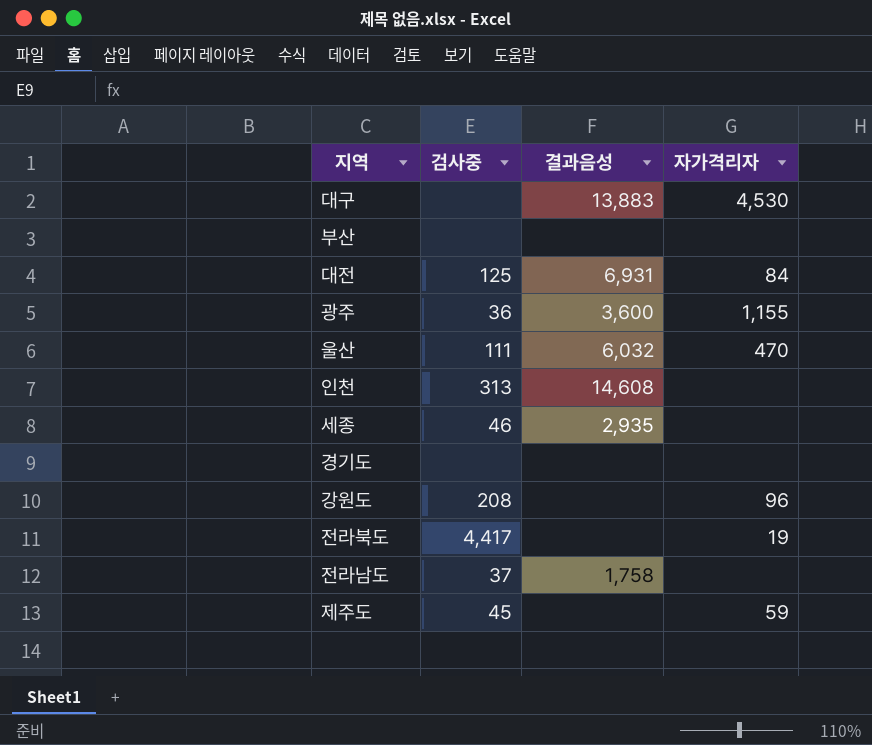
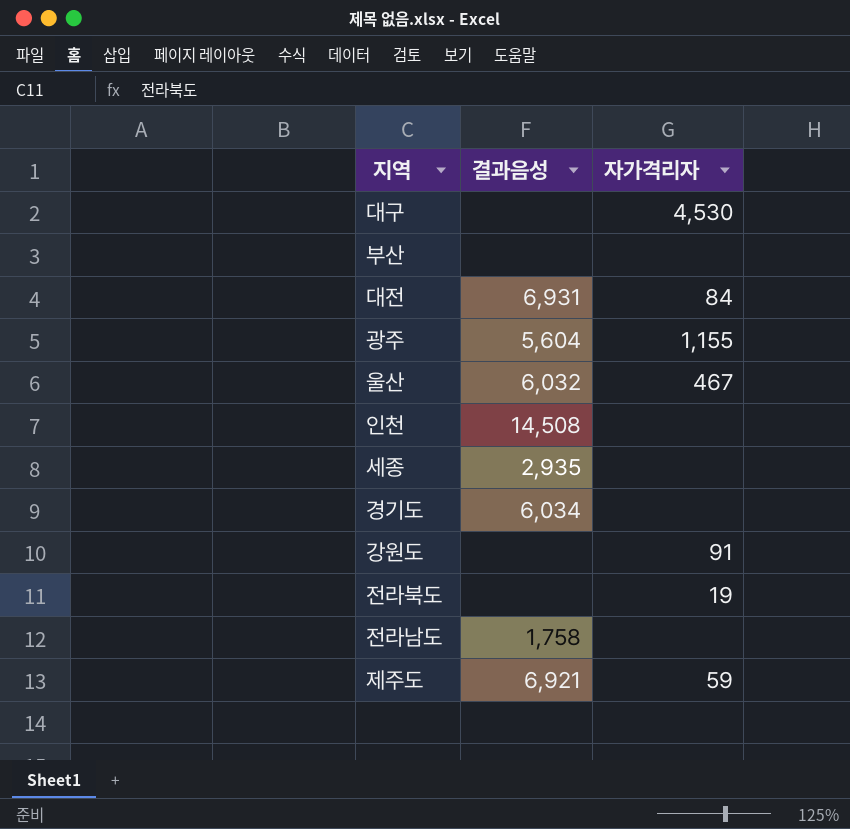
column 검사중 | position: 2 -> none
대구 | 결과음성: 13,883 -> none
광주 | 결과음성: 3,600 -> 5,604
울산 | 자가격리자: 470 -> 467
인천 | 결과음성: 14,608 -> 14,508
경기도 | 결과음성: none -> 6,034
강원도 | 자가격리자: 96 -> 91
제주도 | 결과음성: none -> 6,921

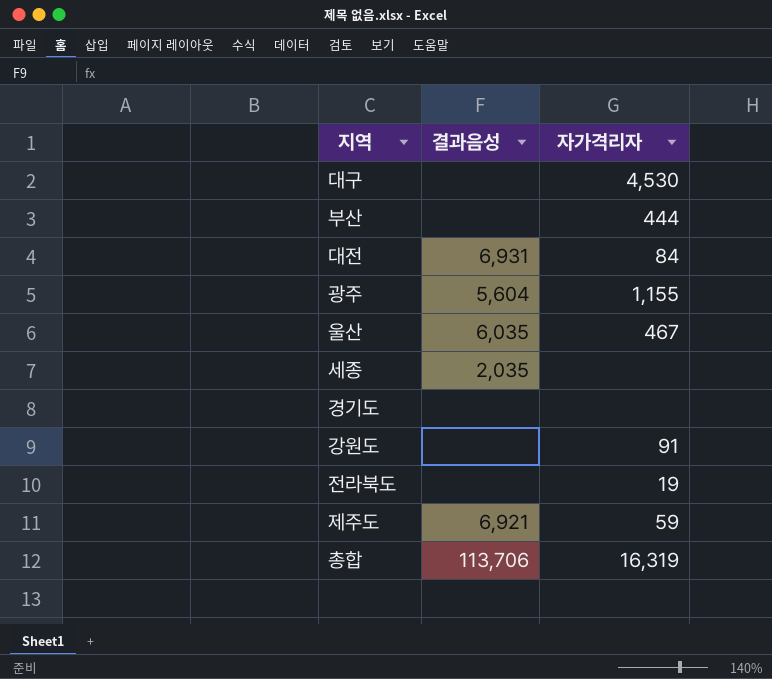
row 인천: 14,508 | none -> none
row 전라남도: 1,758 | none -> none
부산 | 자가격리자: none -> 444
울산 | 결과음성: 6,032 -> 6,035
세종 | 결과음성: 2,935 -> 2,035
경기도 | 결과음성: 6,034 -> none
row 총합: none -> 113,706 | 16,319

